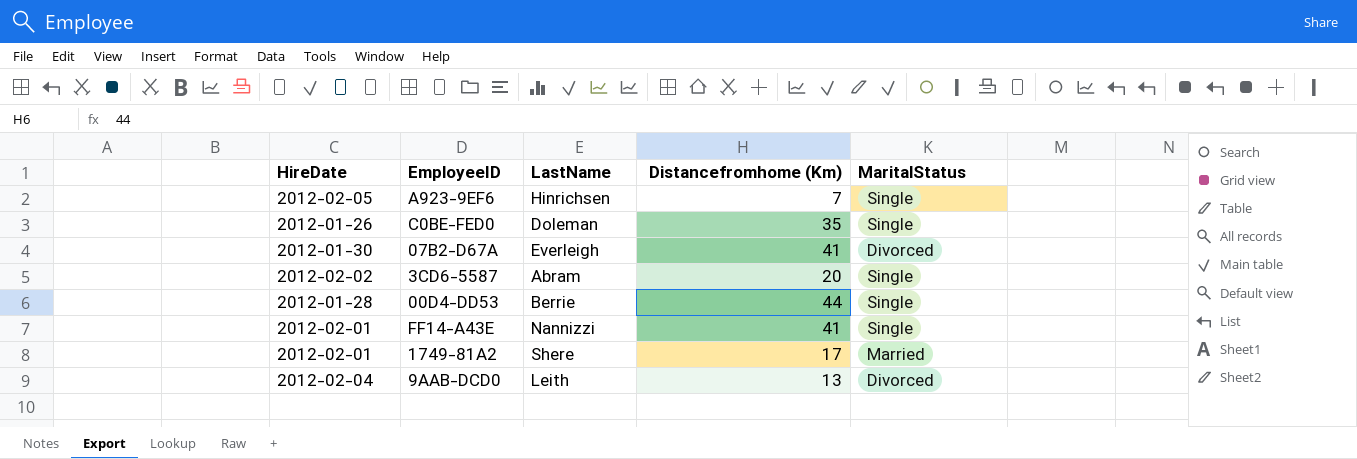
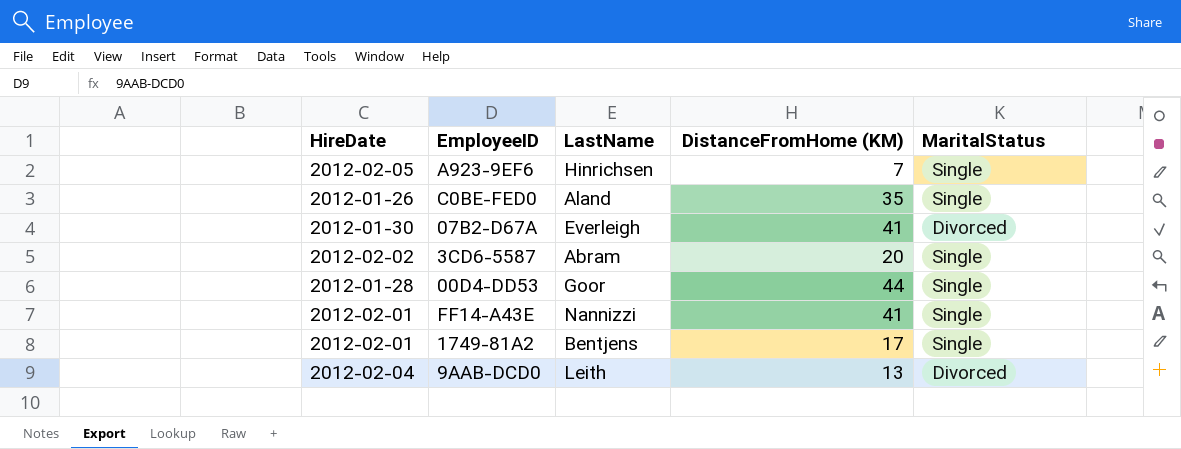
column name: Distancefromhome (Km) -> DistanceFromHome (KM)
C0BE-FED0 | LastName: Doleman -> Aland
00D4-DD53 | LastName: Berrie -> Goor
1749-81A2 | LastName: Shere -> Bentjens
1749-81A2 | MaritalStatus: Married -> Single

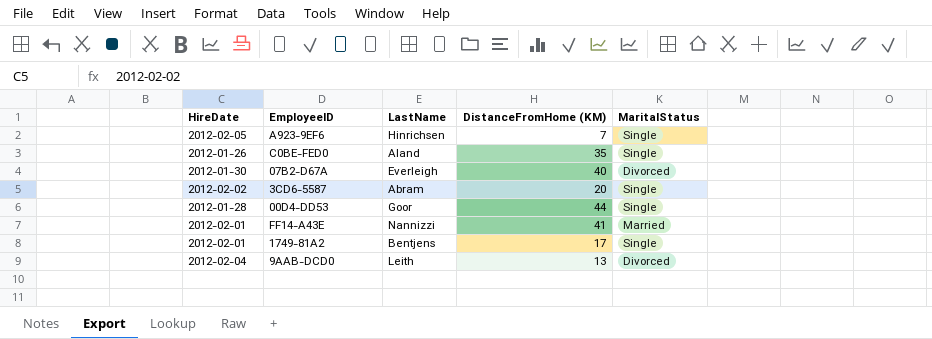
07B2-D67A | DistanceFromHome (KM): 41 -> 40
FF14-A43E | MaritalStatus: Single -> Married

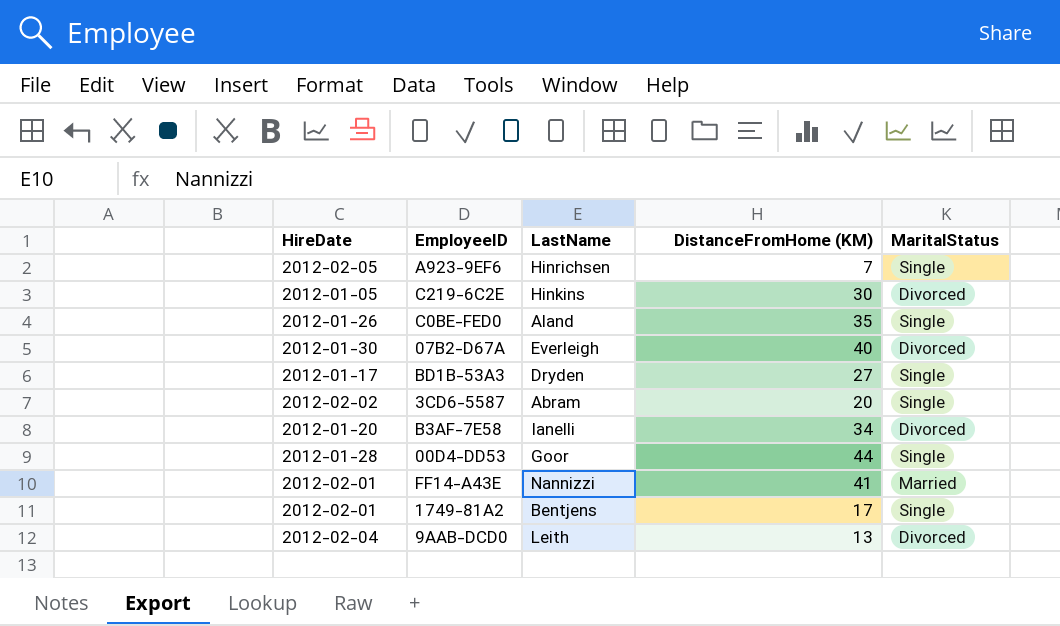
row C219-6C2E: none -> 2012-01-05 | Hinkins | 30 | Divorced
row BD1B-53A3: none -> 2012-01-17 | Dryden | 27 | Single
row B3AF-7E58: none -> 2012-01-20 | Ianelli | 34 | Divorced

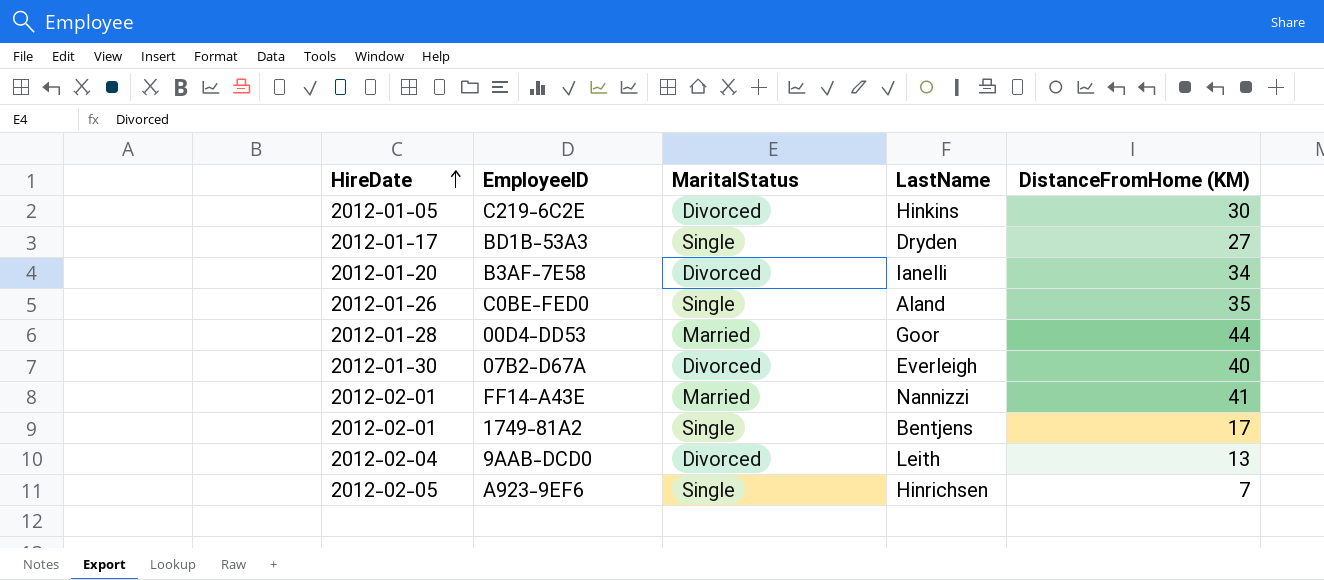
row order: none -> HireDate ascending
column MaritalStatus | position: 5 -> 3
row 3CD6-5587: 2012-02-02 | Abram | 20 | Single -> none
00D4-DD53 | MaritalStatus: Single -> Married

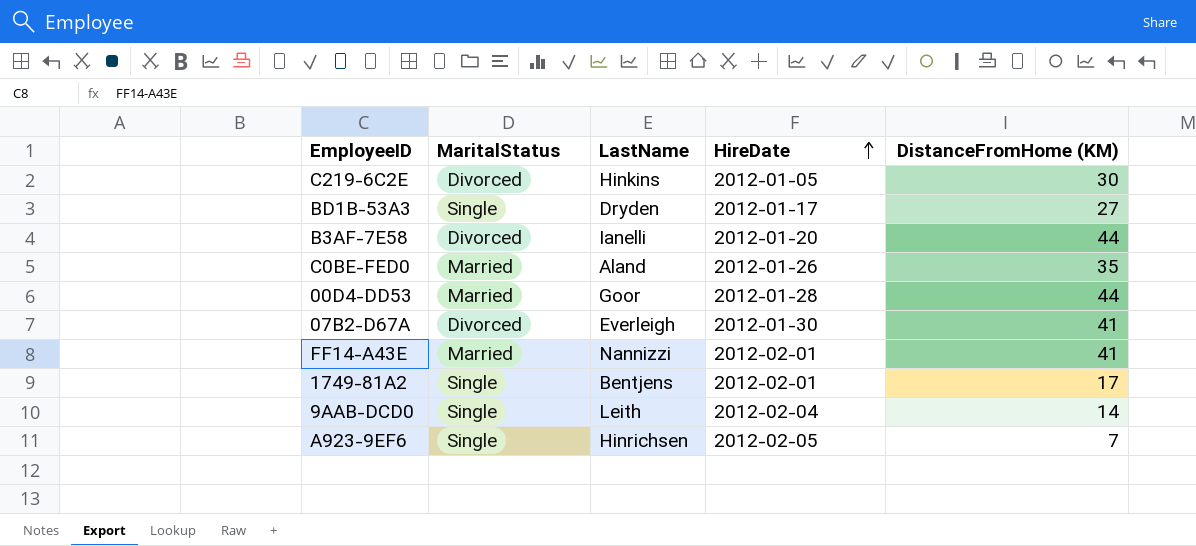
column HireDate | position: 1 -> 4
B3AF-7E58 | DistanceFromHome (KM): 34 -> 44
C0BE-FED0 | MaritalStatus: Single -> Married
07B2-D67A | DistanceFromHome (KM): 40 -> 41
9AAB-DCD0 | MaritalStatus: Divorced -> Single
9AAB-DCD0 | DistanceFromHome (KM): 13 -> 14

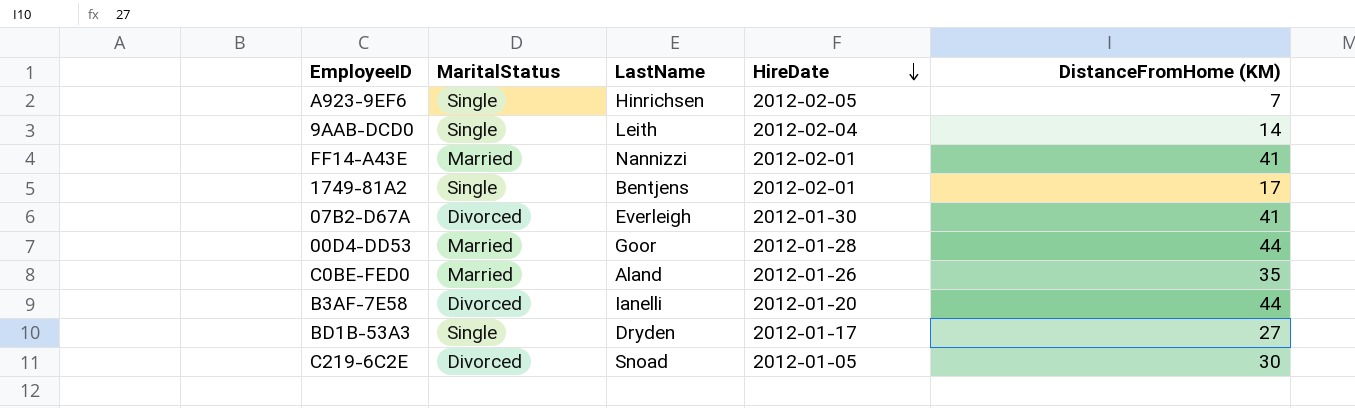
row order: HireDate ascending -> HireDate descending
C219-6C2E | LastName: Hinkins -> Snoad

